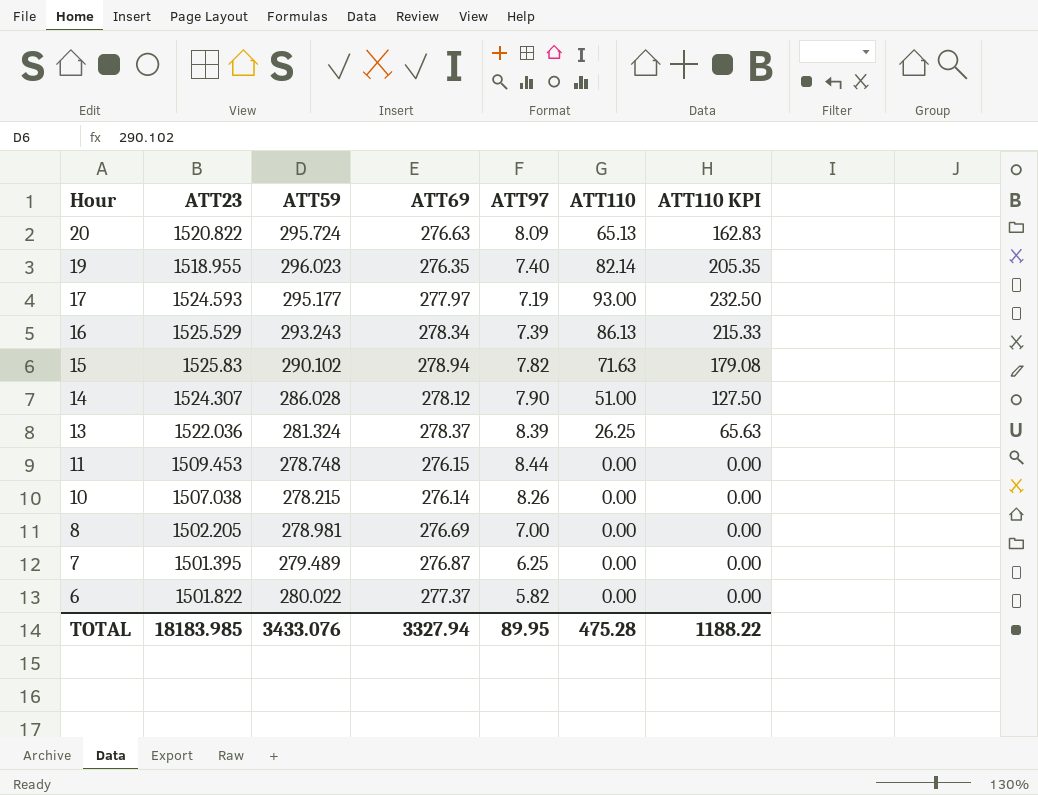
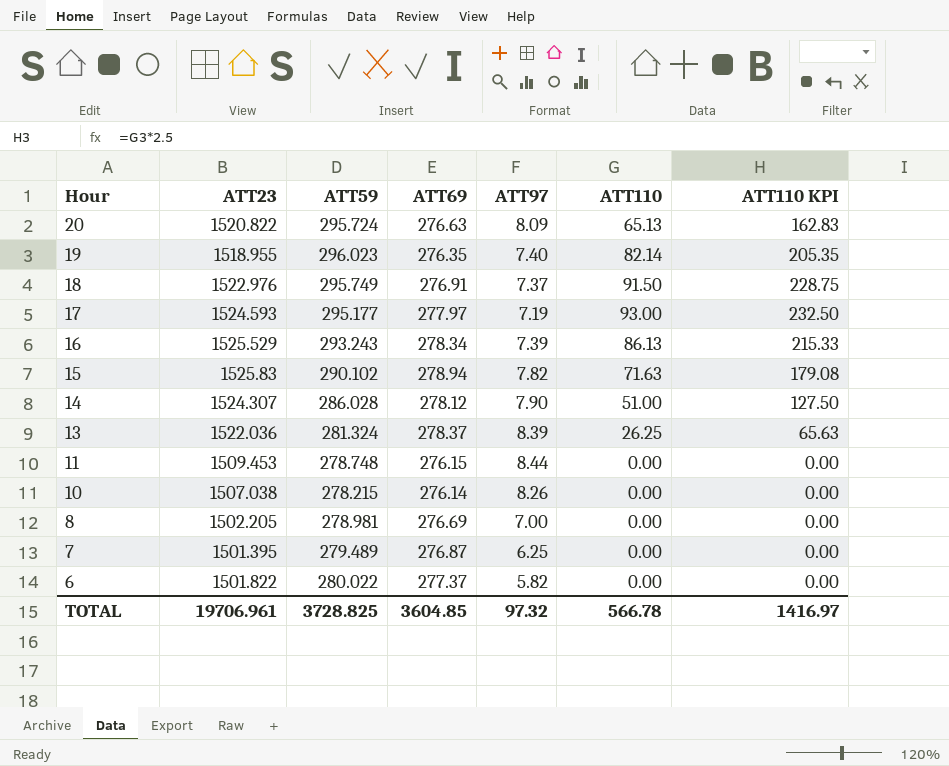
row 18: none -> 1522.976 | 295.749 | 276.91 | 7.37 | 91.50 | 228.75
TOTAL | ATT23: 18183.985 -> 19706.961
TOTAL | ATT59: 3433.076 -> 3728.825
TOTAL | ATT69: 3327.94 -> 3604.85
TOTAL | ATT97: 89.95 -> 97.32
TOTAL | ATT110: 475.28 -> 566.78
TOTAL | ATT110 KPI: 1188.22 -> 1416.97

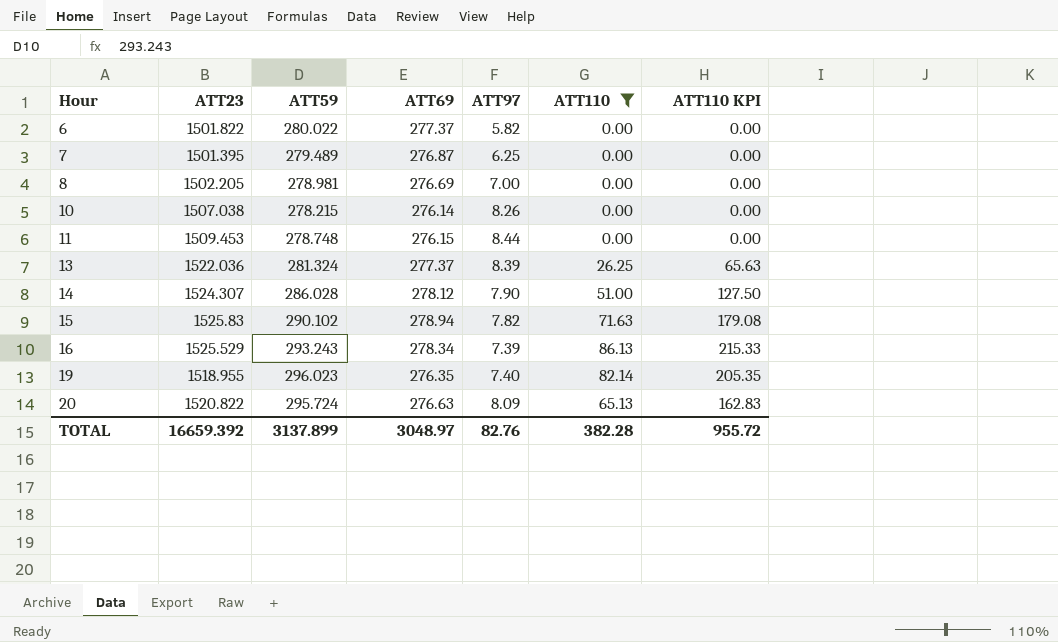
filter: none -> ATT110 <= 86.13
row order: Hour descending -> Hour ascending
13 | ATT69: 278.37 -> 277.37
TOTAL | ATT23: 19706.961 -> 16659.392
TOTAL | ATT59: 3728.825 -> 3137.899
TOTAL | ATT69: 3604.85 -> 3048.97
TOTAL | ATT97: 97.32 -> 82.76
TOTAL | ATT110: 566.78 -> 382.28
TOTAL | ATT110 KPI: 1416.97 -> 955.72

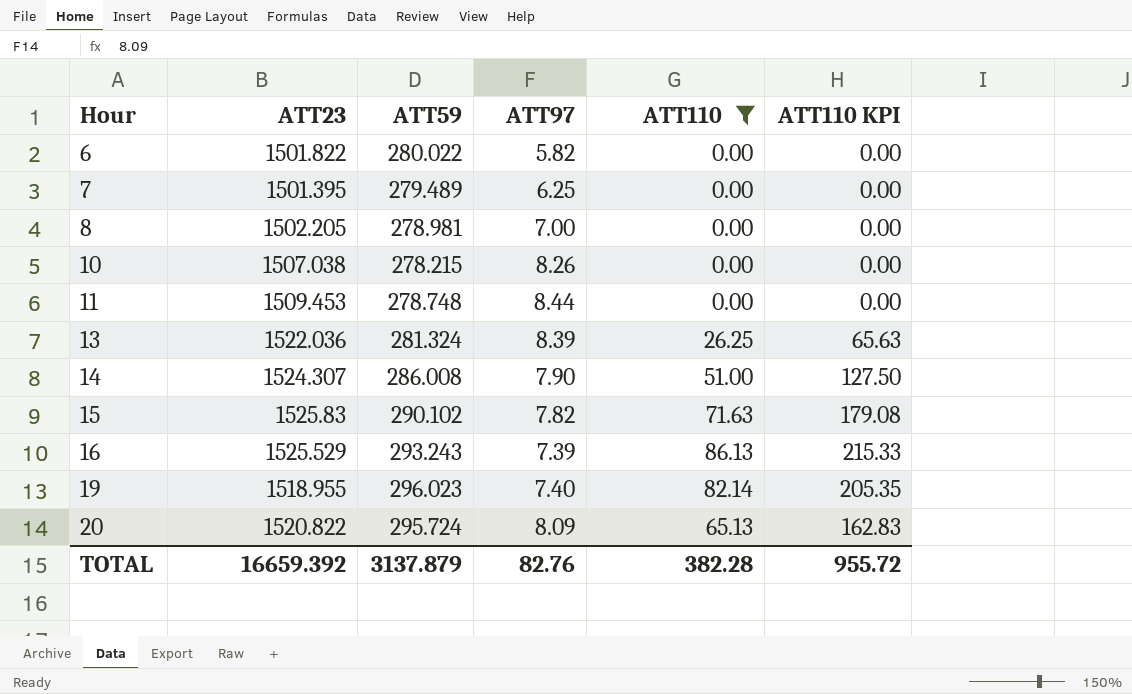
column ATT69 | position: 4 -> none
14 | ATT59: 286.028 -> 286.008
TOTAL | ATT59: 3137.899 -> 3137.879

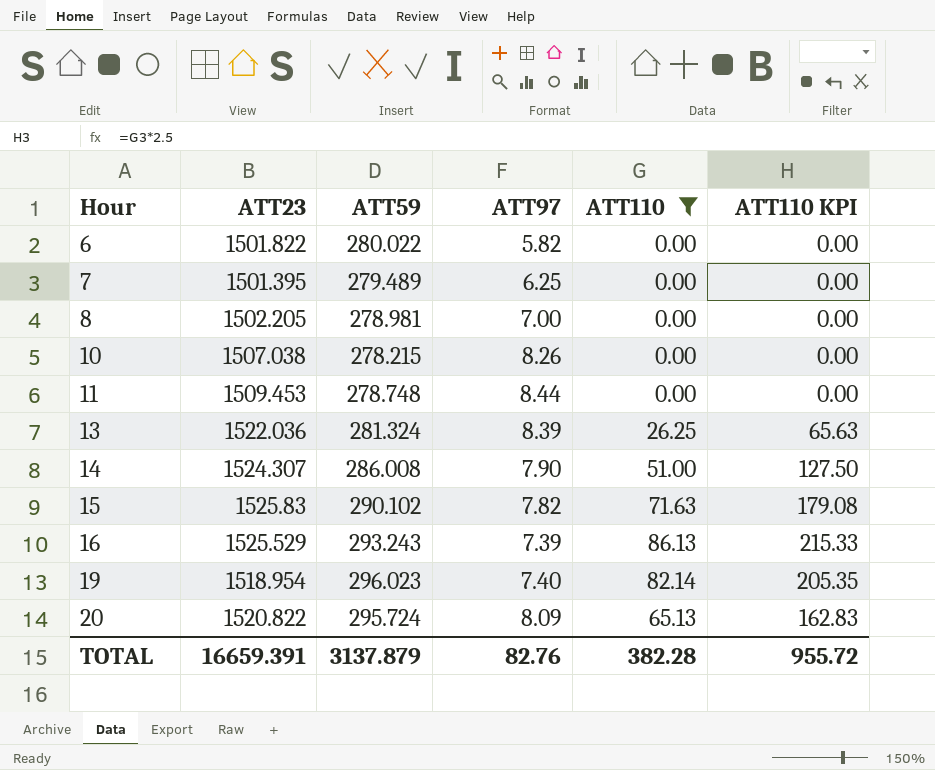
19 | ATT23: 1518.955 -> 1518.954
TOTAL | ATT23: 16659.392 -> 16659.391

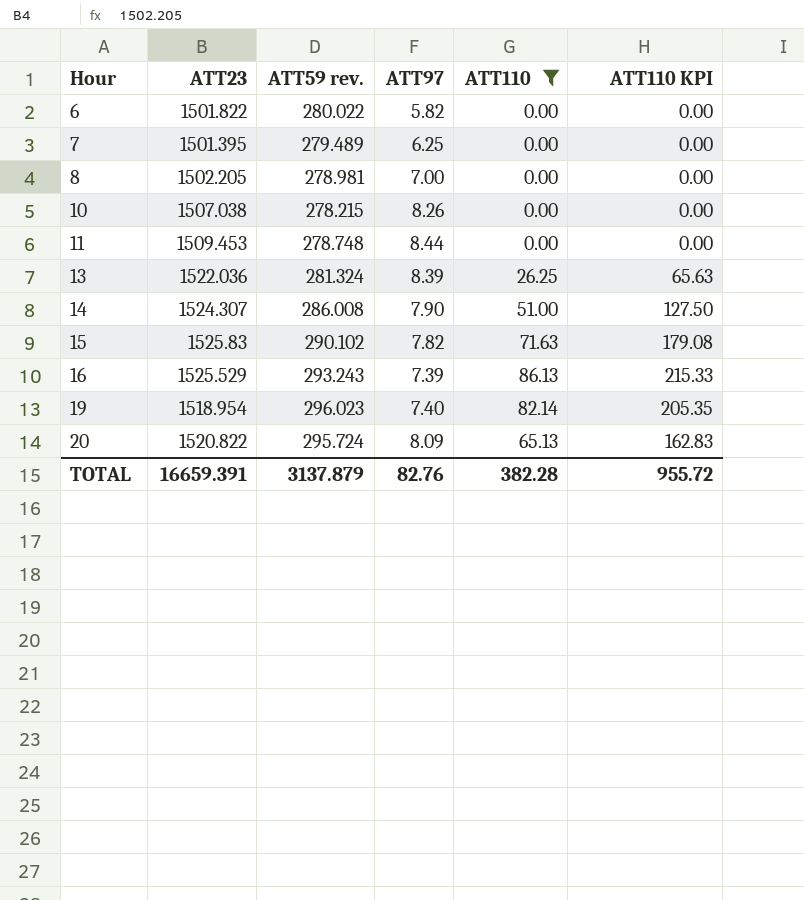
column name: ATT59 -> ATT59 rev.

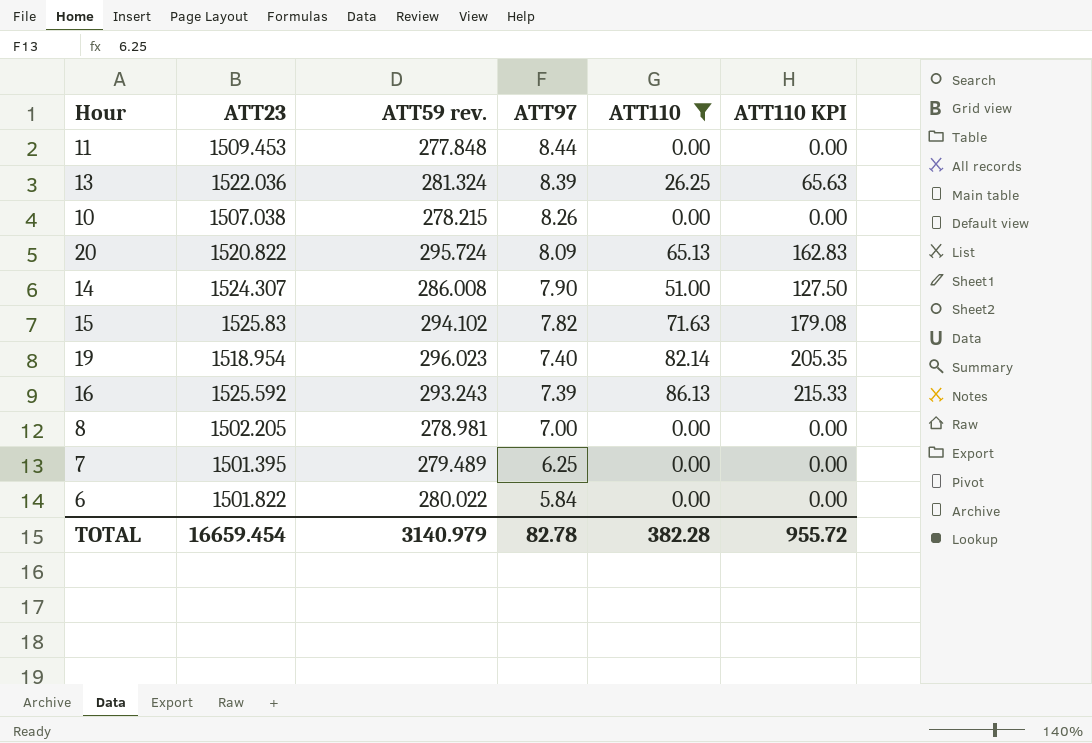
row order: Hour ascending -> ATT97 descending
11 | ATT59 rev.: 278.748 -> 277.848
15 | ATT59 rev.: 290.102 -> 294.102
16 | ATT23: 1525.529 -> 1525.592
6 | ATT97: 5.82 -> 5.84
TOTAL | ATT23: 16659.391 -> 16659.454
TOTAL | ATT59 rev.: 3137.879 -> 3140.979
TOTAL | ATT97: 82.76 -> 82.78

